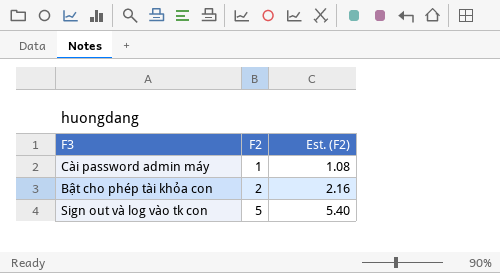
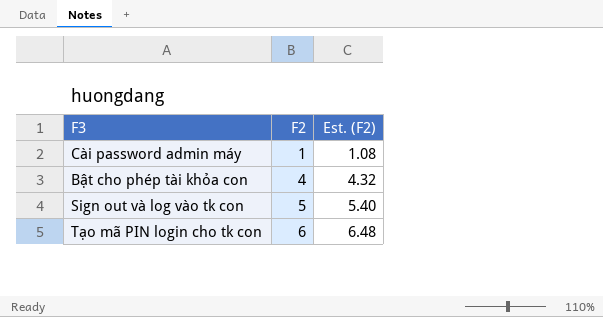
Bật cho phép tài khỏa con | F2: 2 -> 4
Bật cho phép tài khỏa con | Est. (F2): 2.16 -> 4.32
row Tạo mã PIN login cho tk con: none -> 6 | 6.48

